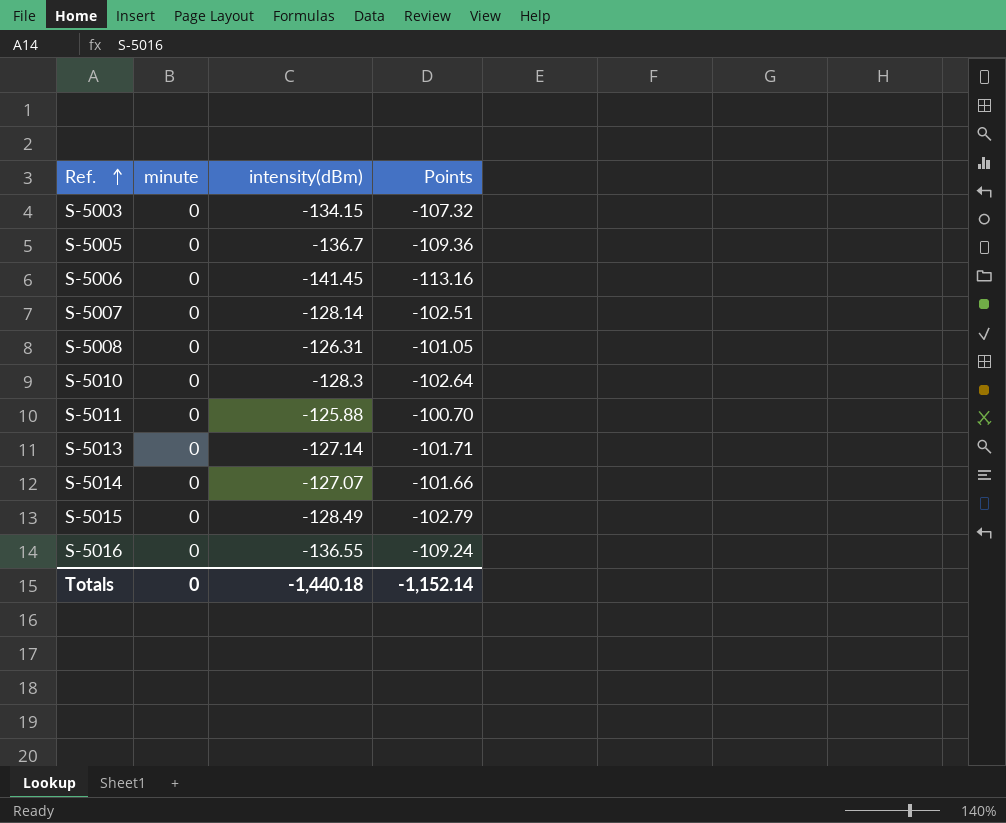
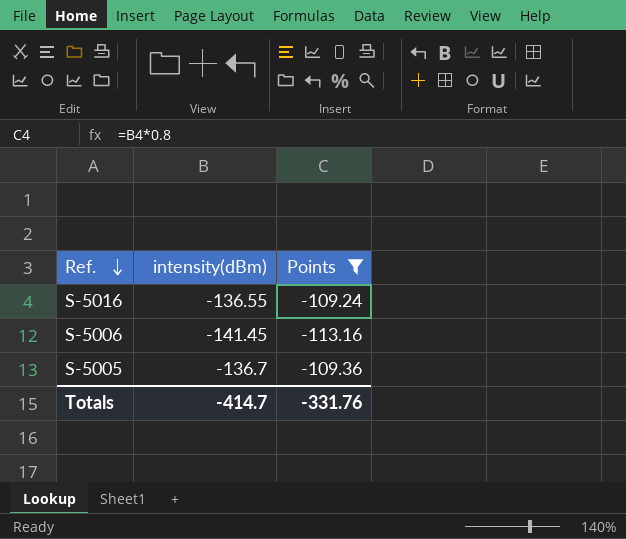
filter: none -> Points <= -109.24
row order: Ref. ascending -> Ref. descending
column minute | position: 2 -> none
Totals | intensity(dBm): -1,440.18 -> -414.7
Totals | Points: -1,152.14 -> -331.76

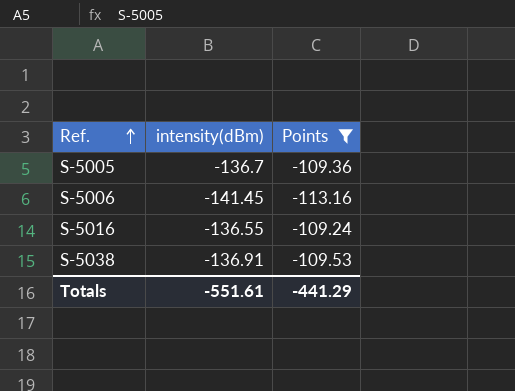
row order: Ref. descending -> Ref. ascending
row S-5038: none -> -136.91 | -109.53
Totals | intensity(dBm): -414.7 -> -551.61
Totals | Points: -331.76 -> -441.29

